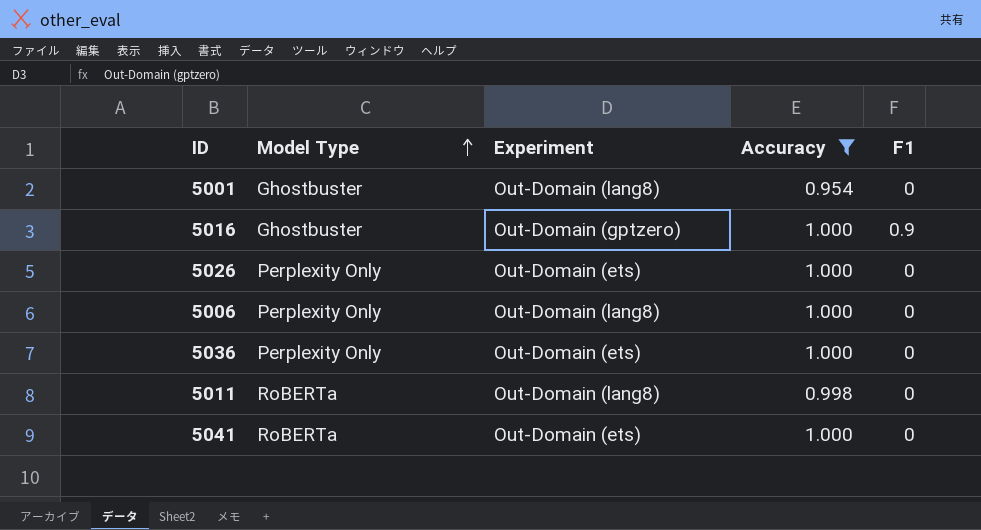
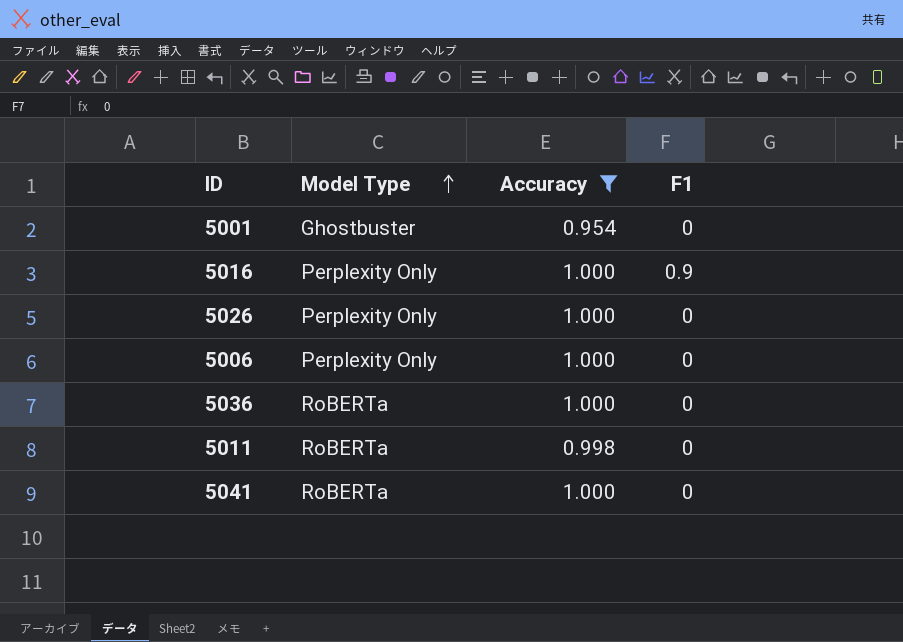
column Experiment | position: 3 -> none
5016 | Model Type: Ghostbuster -> Perplexity Only
5036 | Model Type: Perplexity Only -> RoBERTa

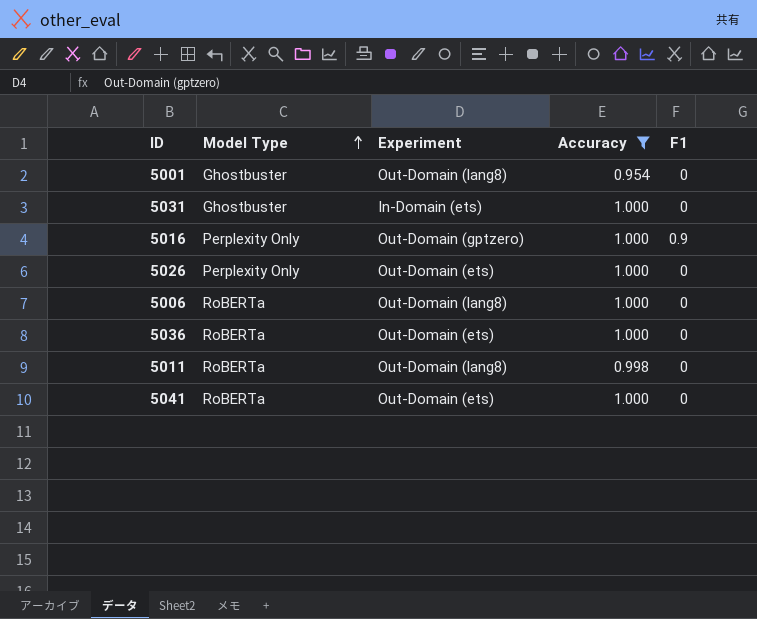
column Experiment | position: none -> 3
row 5031: none -> Ghostbuster | In-Domain (ets) | 1.000 | 0
5006 | Model Type: Perplexity Only -> RoBERTa

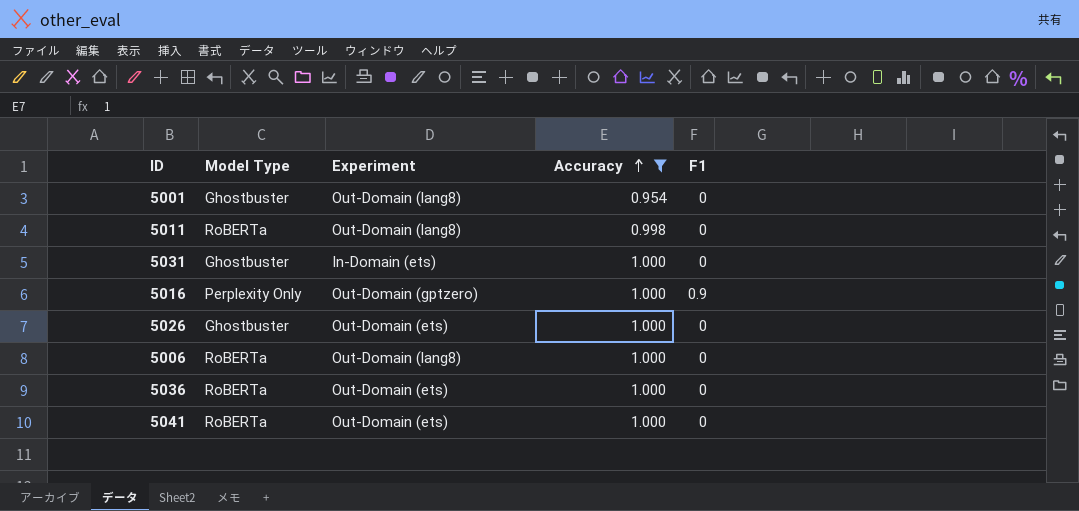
row order: Model Type ascending -> Accuracy ascending
5026 | Model Type: Perplexity Only -> Ghostbuster

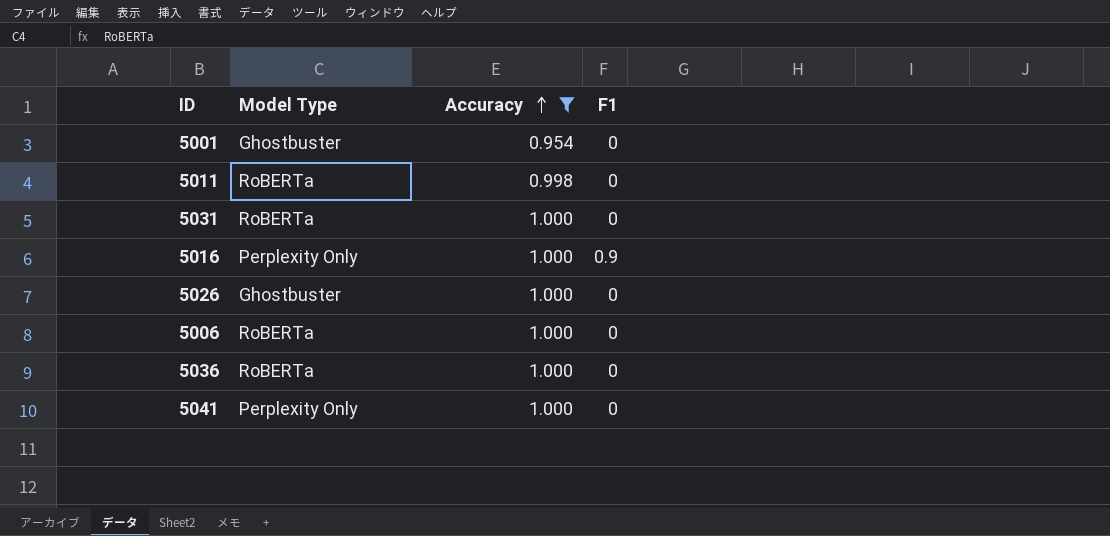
column Experiment | position: 3 -> none
5031 | Model Type: Ghostbuster -> RoBERTa
5041 | Model Type: RoBERTa -> Perplexity Only

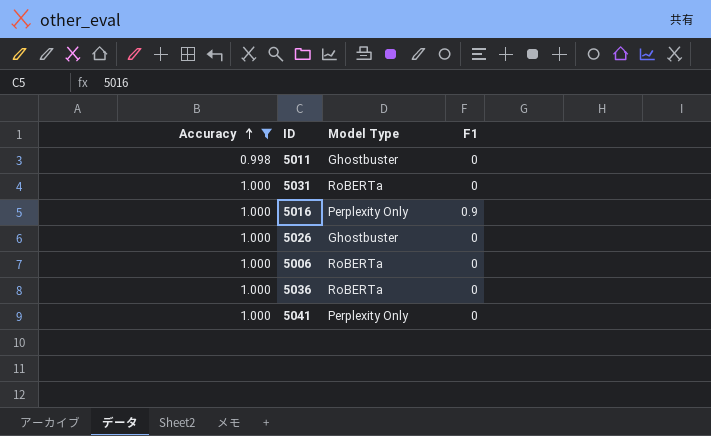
column Accuracy | position: 3 -> 1
row 5001: Ghostbuster | 0.954 | 0 -> none
5011 | Model Type: RoBERTa -> Ghostbuster

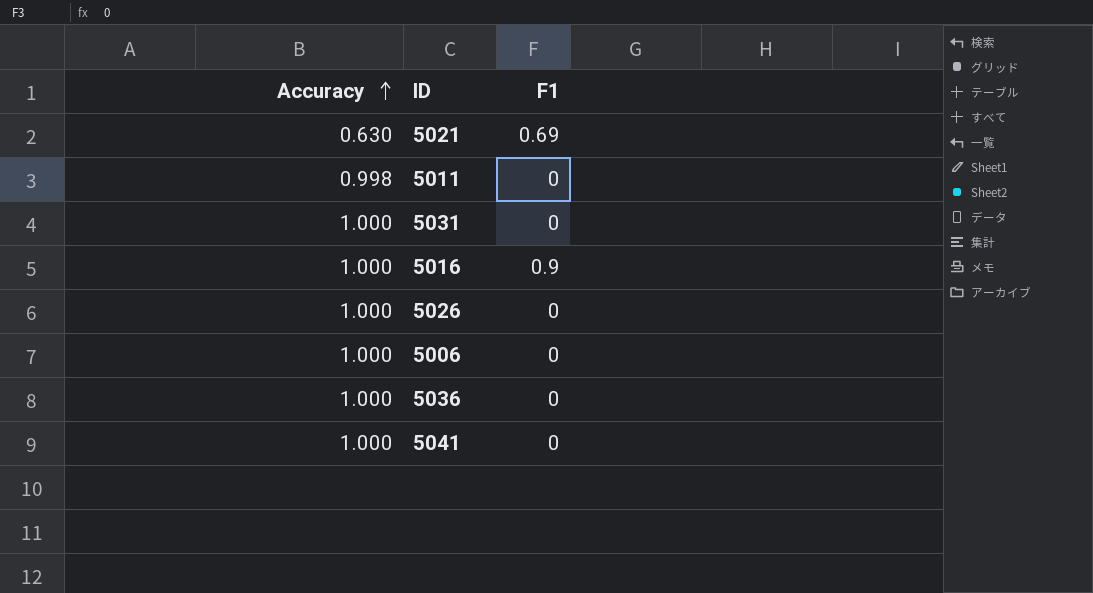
filter: Accuracy != 0.630 -> none
column Model Type | position: 3 -> none

